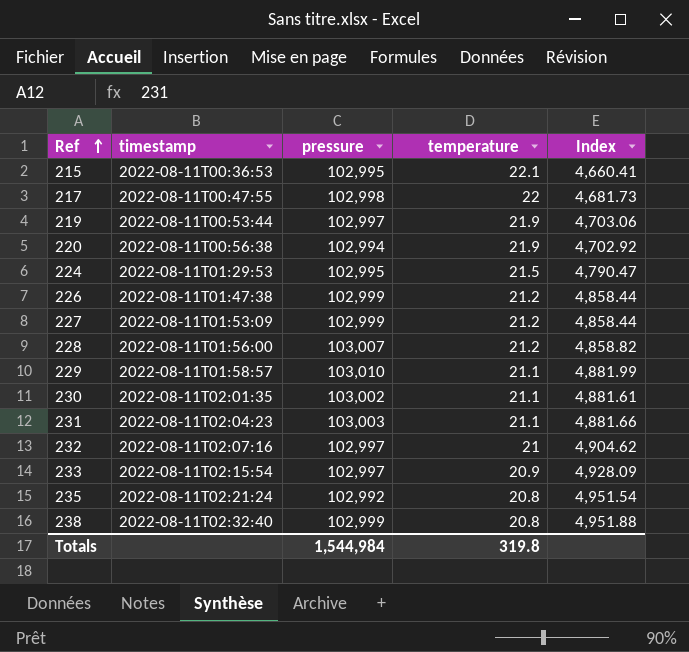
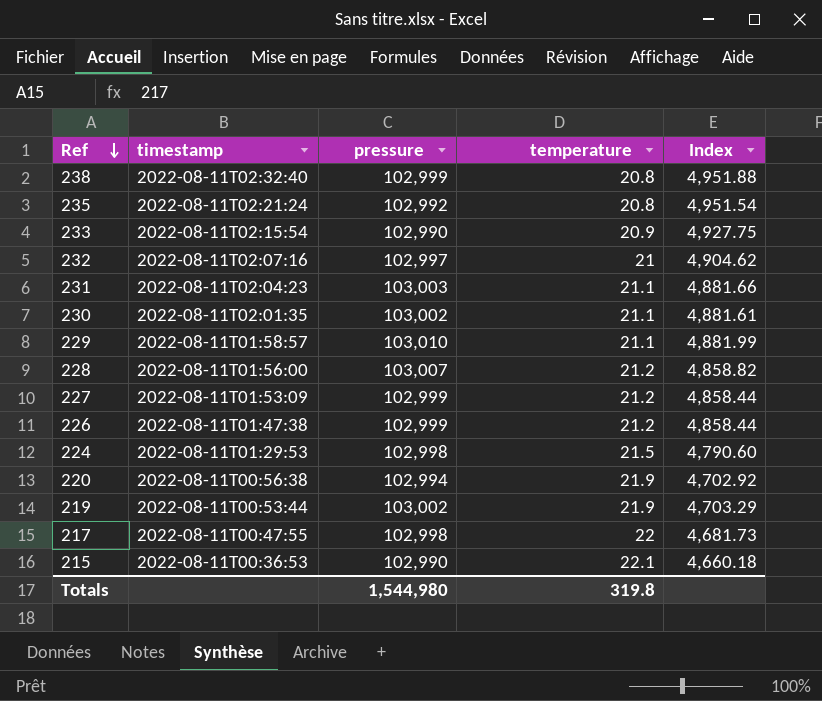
row order: Ref ascending -> Ref descending
233 | pressure: 102,997 -> 102,990
233 | Index: 4,928.09 -> 4,927.75
224 | pressure: 102,995 -> 102,998
224 | Index: 4,790.47 -> 4,790.60
219 | pressure: 102,997 -> 103,002
219 | Index: 4,703.06 -> 4,703.29
215 | pressure: 102,995 -> 102,990
215 | Index: 4,660.41 -> 4,660.18
Totals | pressure: 1,544,984 -> 1,544,980

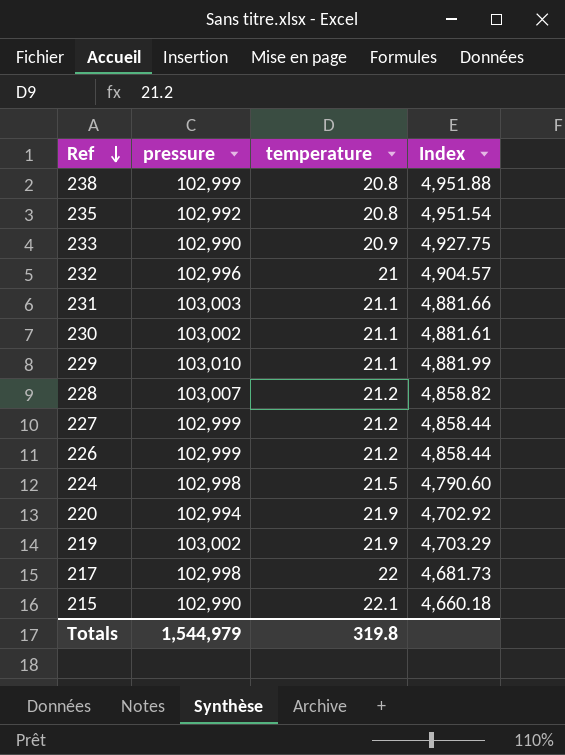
column timestamp | position: 2 -> none
232 | pressure: 102,997 -> 102,996
232 | Index: 4,904.62 -> 4,904.57
Totals | pressure: 1,544,980 -> 1,544,979

